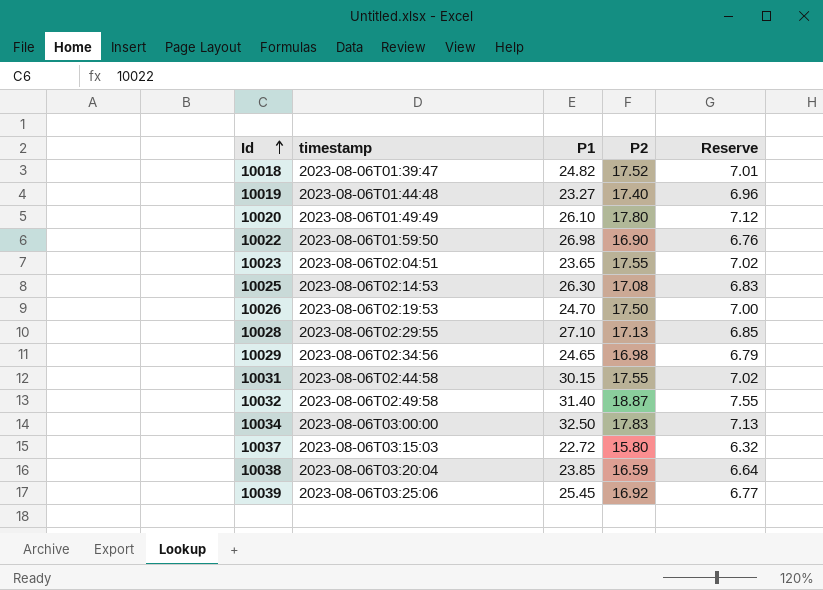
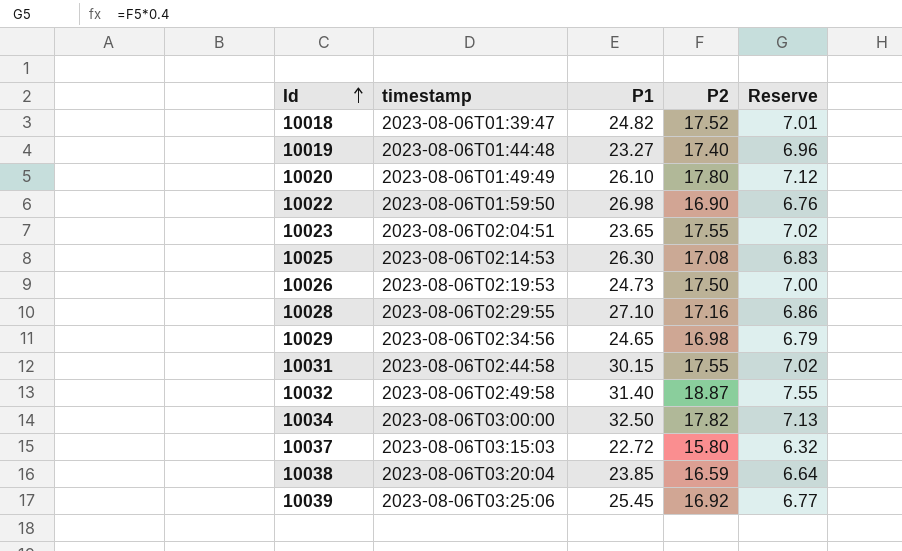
10026 | P1: 24.70 -> 24.73
10028 | P2: 17.13 -> 17.16
10028 | Reserve: 6.85 -> 6.86
10034 | P2: 17.83 -> 17.82

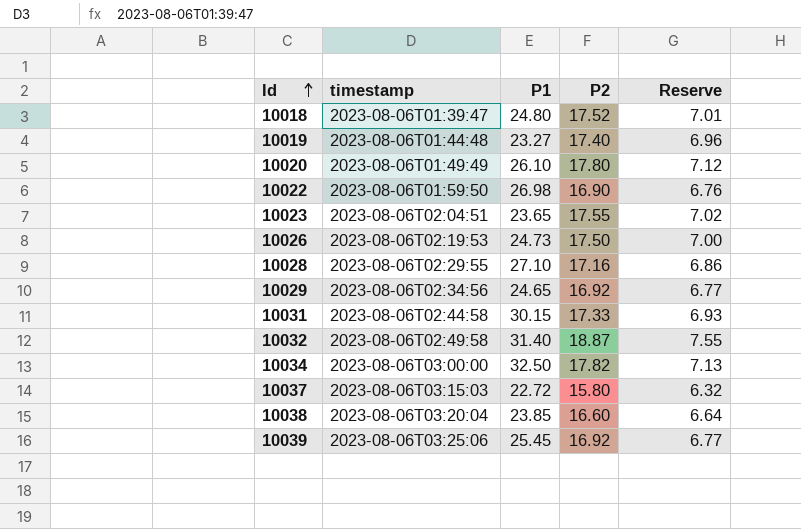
row 10025: 2023-08-06T02:14:53 | 26.30 | 17.08 | 6.83 -> none
10018 | P1: 24.82 -> 24.80
10029 | P2: 16.98 -> 16.92
10029 | Reserve: 6.79 -> 6.77
10031 | P2: 17.55 -> 17.33
10031 | Reserve: 7.02 -> 6.93
10038 | P2: 16.59 -> 16.60

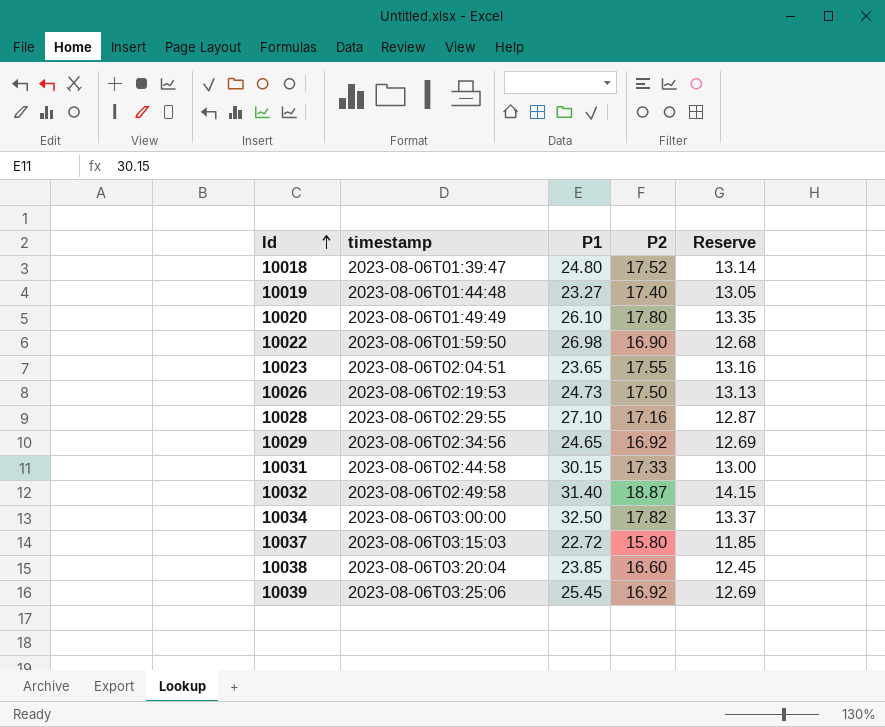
column Reserve | formula: [P2] * 0.4 -> [P2] * 0.75

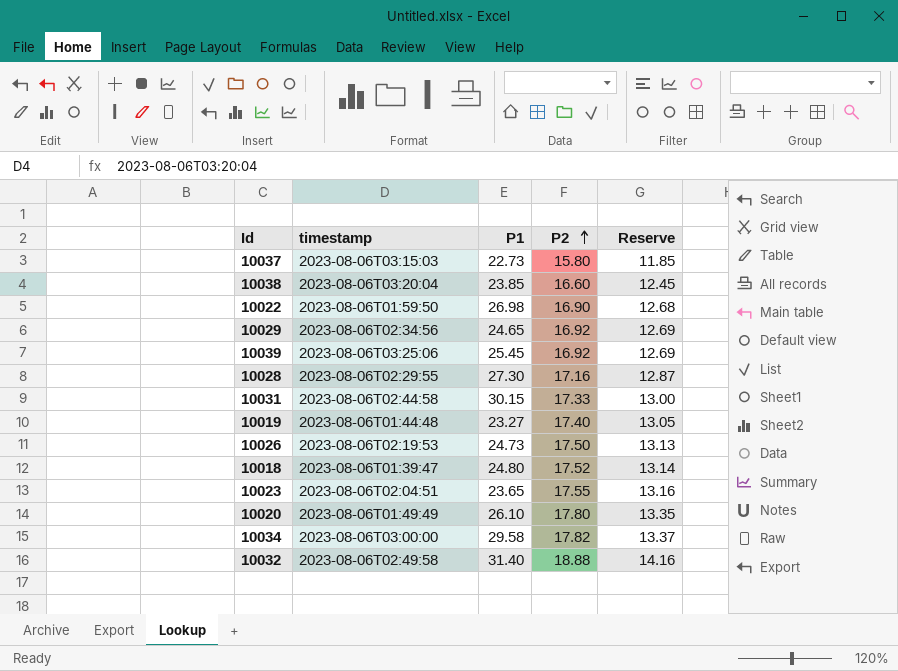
row order: Id ascending -> P2 ascending
10037 | P1: 22.72 -> 22.73
10028 | P1: 27.10 -> 27.30
10034 | P1: 32.50 -> 29.58
10032 | P2: 18.87 -> 18.88
10032 | Reserve: 14.15 -> 14.16

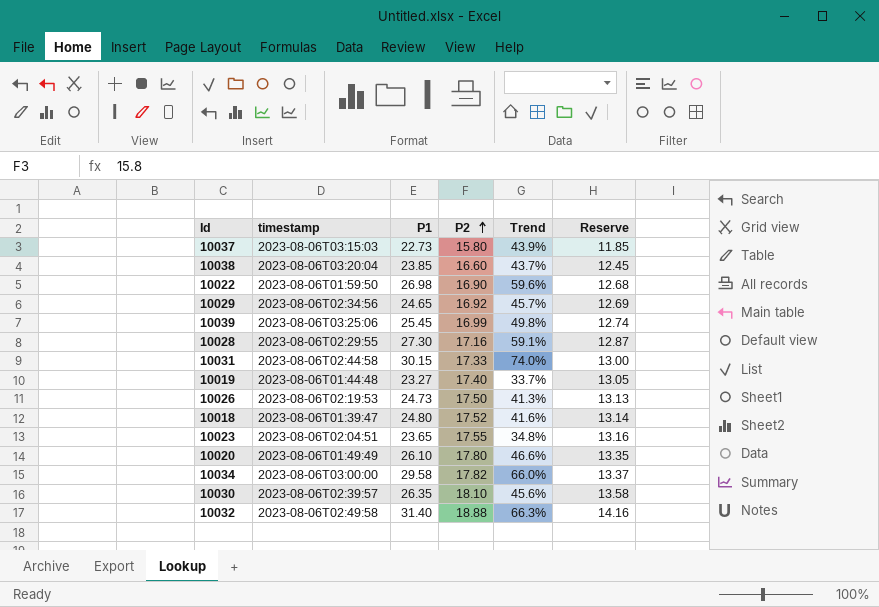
column Trend | formula: none -> ([P1] - [P2]) / [P2]
10039 | P2: 16.92 -> 16.99
10039 | Reserve: 12.69 -> 12.74
row 10030: none -> 2023-08-06T02:39:57 | 26.35 | 18.10 | 45.6% | 13.58

